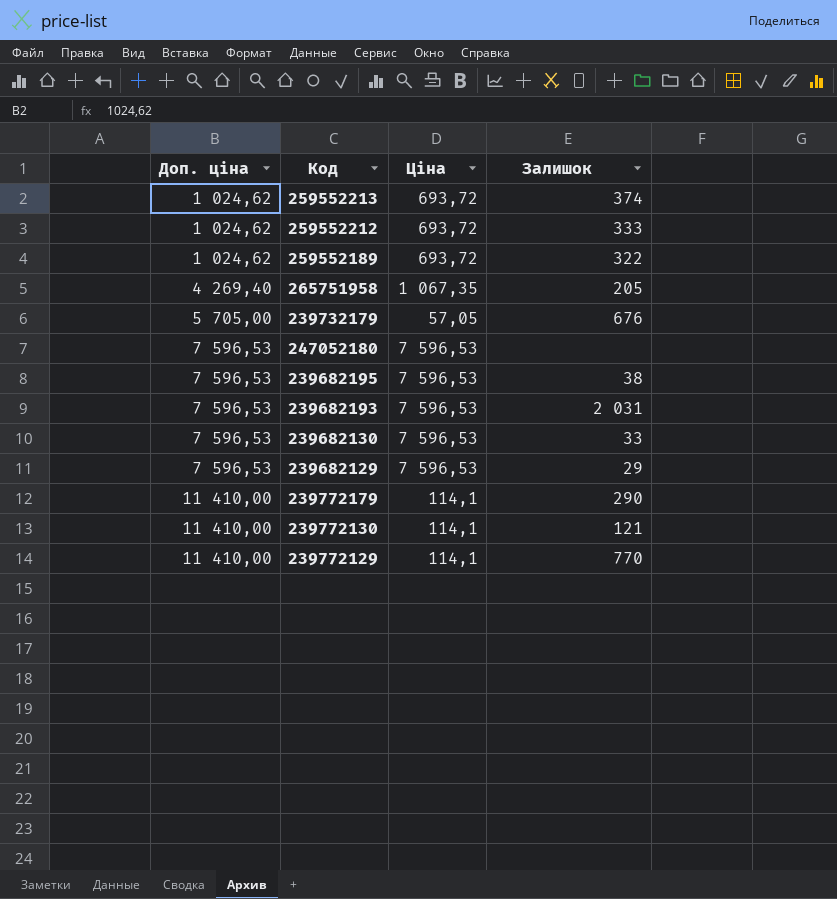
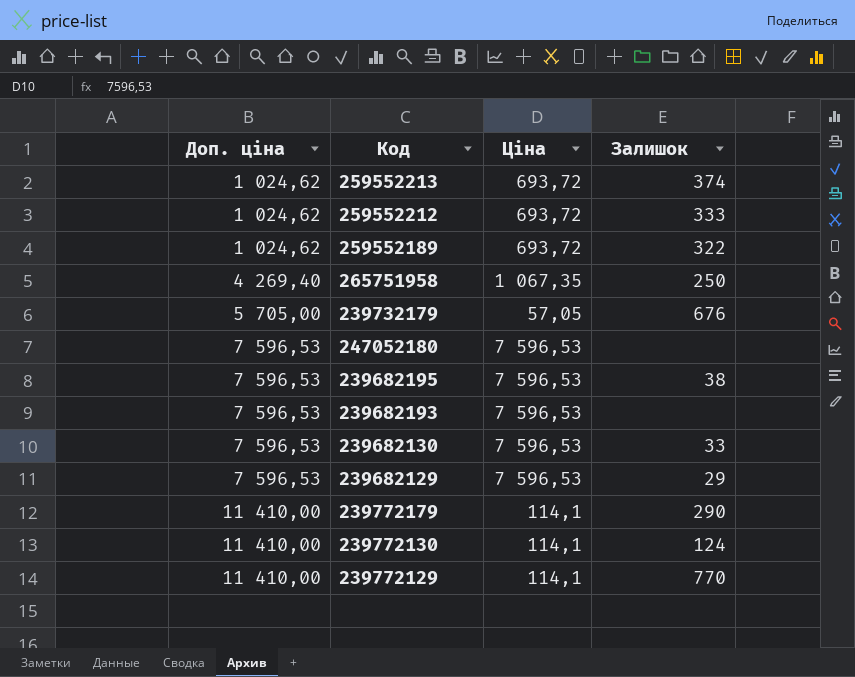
265751958 | Залишок: 205 -> 250
239682193 | Залишок: 2 031 -> none
239772130 | Залишок: 121 -> 124

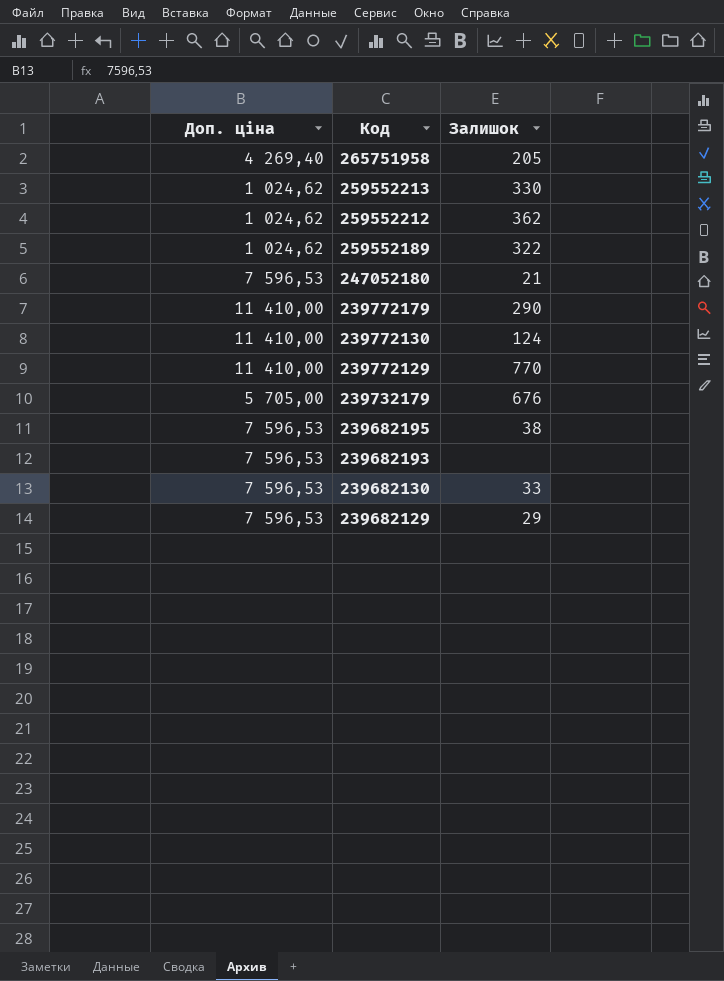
row order: Доп. ціна ascending -> Код descending
column Ціна | position: 3 -> none
265751958 | Залишок: 250 -> 205
259552213 | Залишок: 374 -> 330
259552212 | Залишок: 333 -> 362
247052180 | Залишок: none -> 21

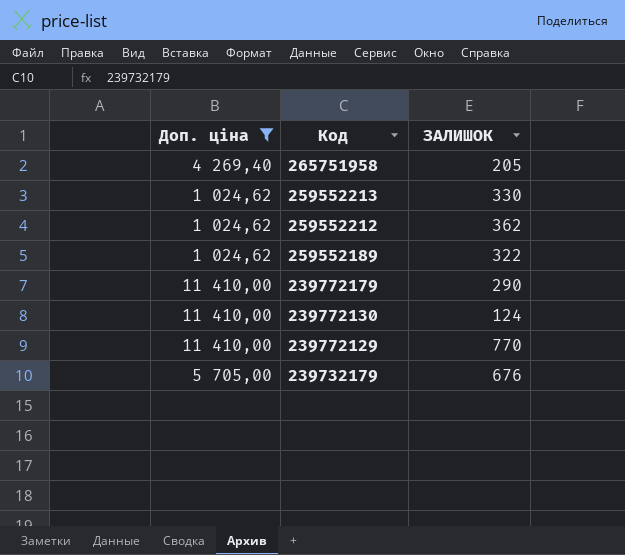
filter: none -> Доп. ціна != 7 596,53
column name: Залишок -> ЗАЛИШОК

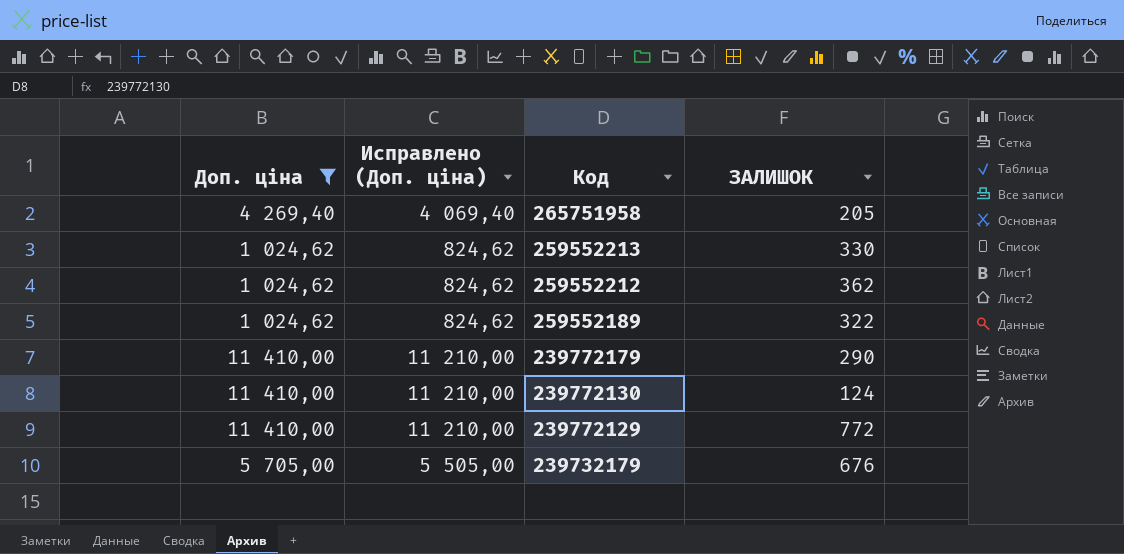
column Исправлено (Доп. ціна) | formula: none -> [Доп. ціна] - 200
239772129 | ЗАЛИШОК: 770 -> 772

